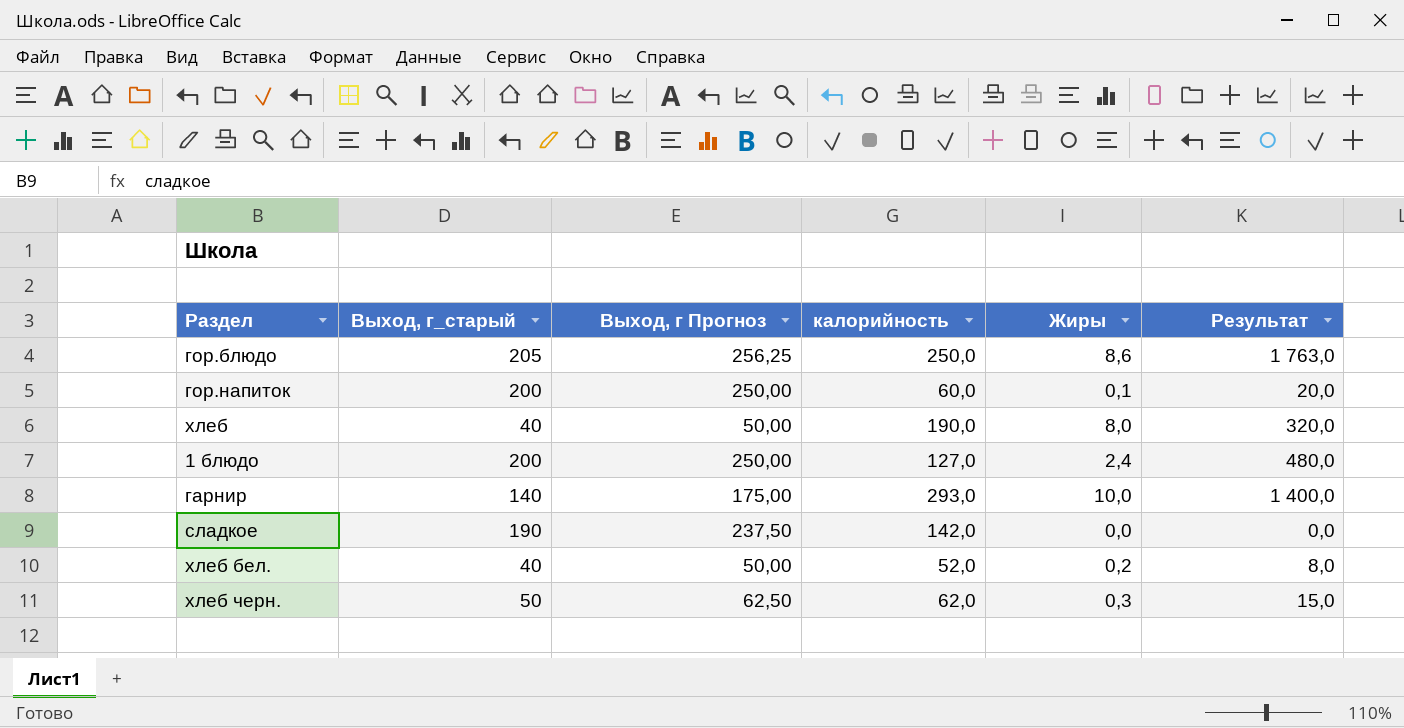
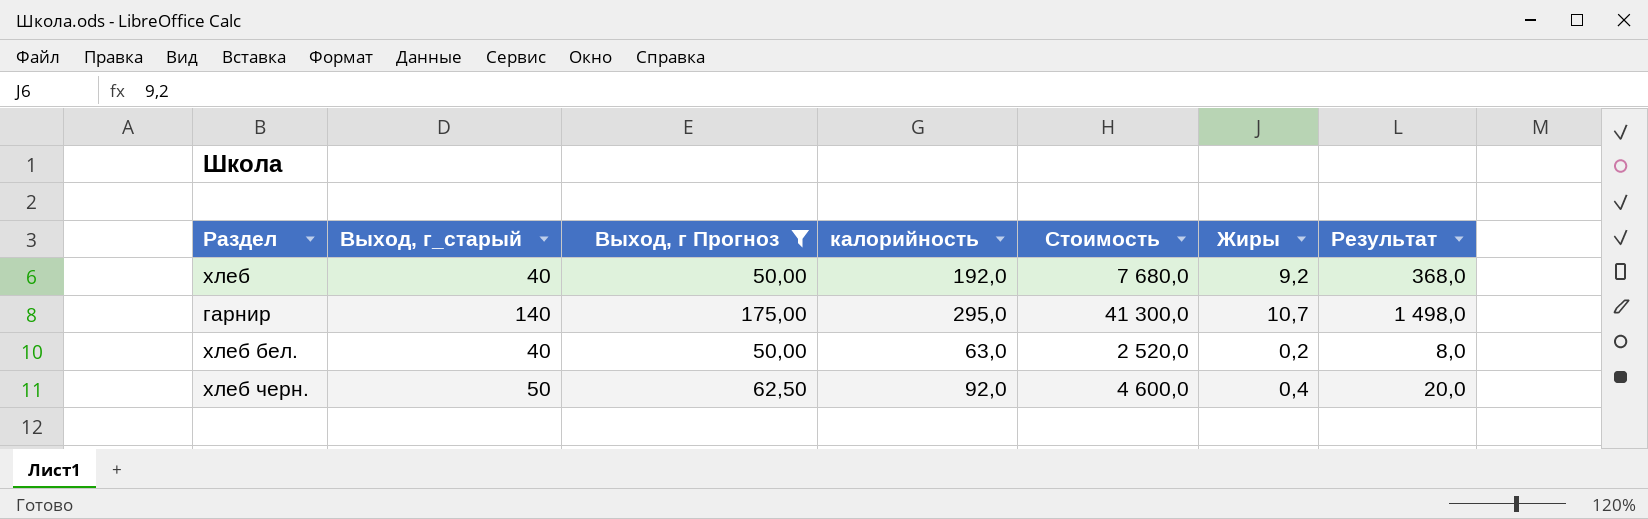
filter: none -> Выход, г Прогноз <= 175,00
column Стоимость | formula: none -> [Выход, г_старый] * [калорийность]
хлеб | калорийность: 190,0 -> 192,0
хлеб | Жиры: 8,0 -> 9,2
хлеб | Результат: 320,0 -> 368,0
гарнир | калорийность: 293,0 -> 295,0
гарнир | Жиры: 10,0 -> 10,7
гарнир | Результат: 1 400,0 -> 1 498,0
хлеб бел. | калорийность: 52,0 -> 63,0
хлеб черн. | калорийность: 62,0 -> 92,0
хлеб черн. | Жиры: 0,3 -> 0,4
хлеб черн. | Результат: 15,0 -> 20,0

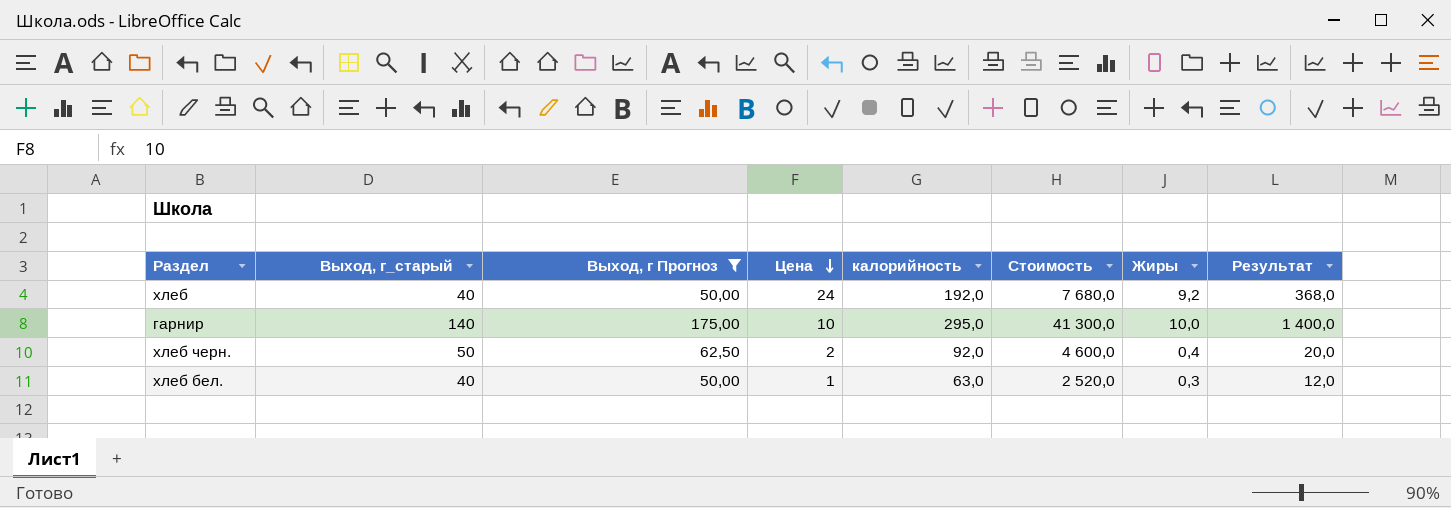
row order: none -> Цена descending
column Цена | position: none -> 4
гарнир | Жиры: 10,7 -> 10,0
гарнир | Результат: 1 498,0 -> 1 400,0
хлеб бел. | Жиры: 0,2 -> 0,3
хлеб бел. | Результат: 8,0 -> 12,0

